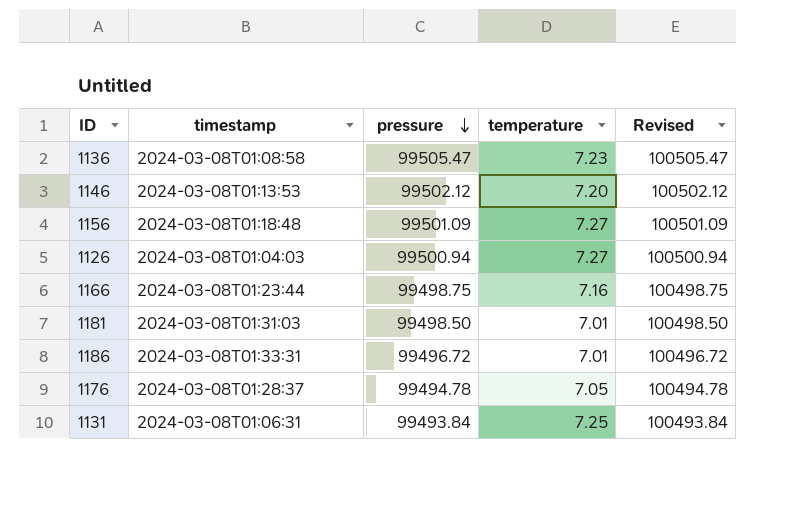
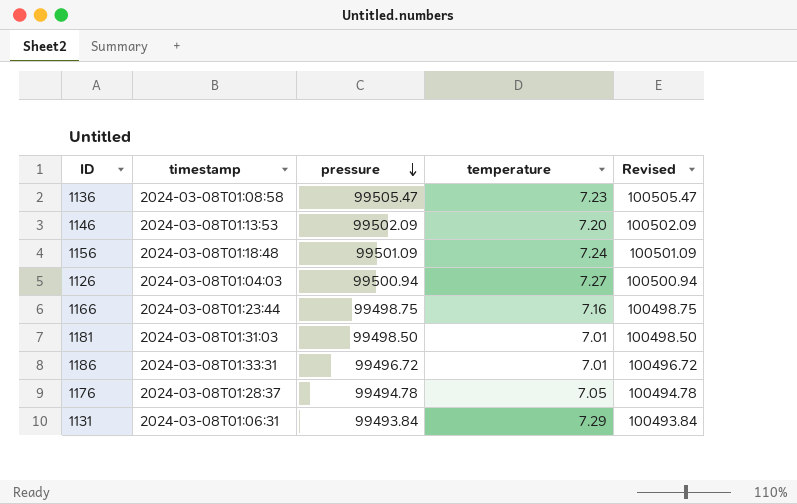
1146 | pressure: 99502.12 -> 99502.09
1146 | Revised: 100502.12 -> 100502.09
1156 | temperature: 7.27 -> 7.24
1131 | temperature: 7.25 -> 7.29

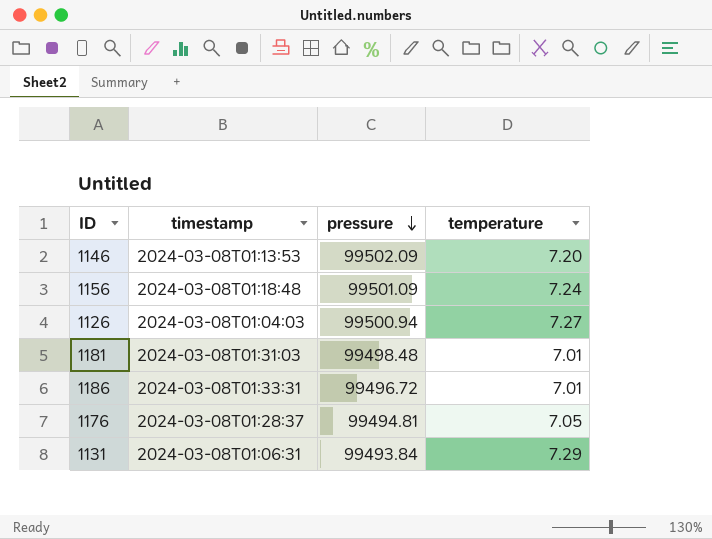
column Revised | formula: [pressure] + 1000 -> none
row 1136: 2024-03-08T01:08:58 | 99505.47 | 7.23 | 100505.47 -> none
row 1166: 2024-03-08T01:23:44 | 99498.75 | 7.16 | 100498.75 -> none
1181 | pressure: 99498.50 -> 99498.48
1176 | pressure: 99494.78 -> 99494.81

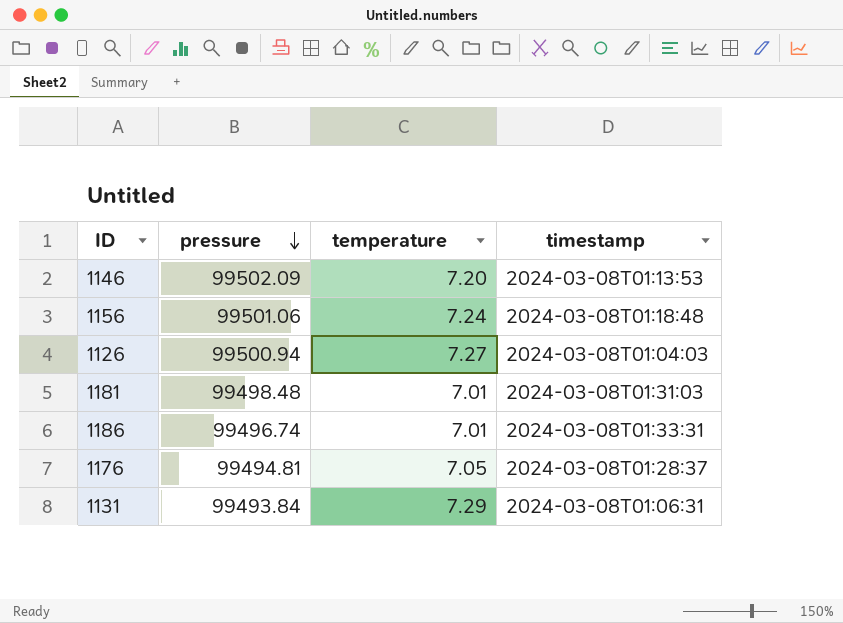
column timestamp | position: 2 -> 4
1156 | pressure: 99501.09 -> 99501.06
1186 | pressure: 99496.72 -> 99496.74

